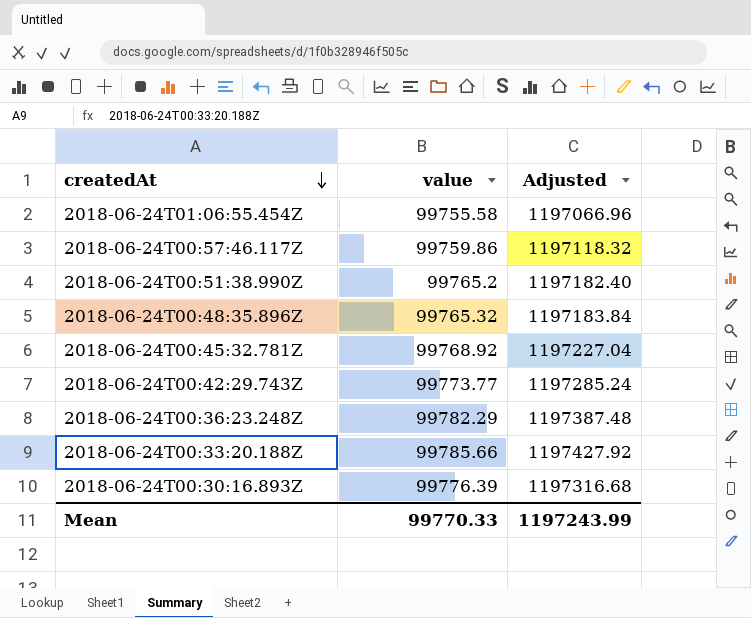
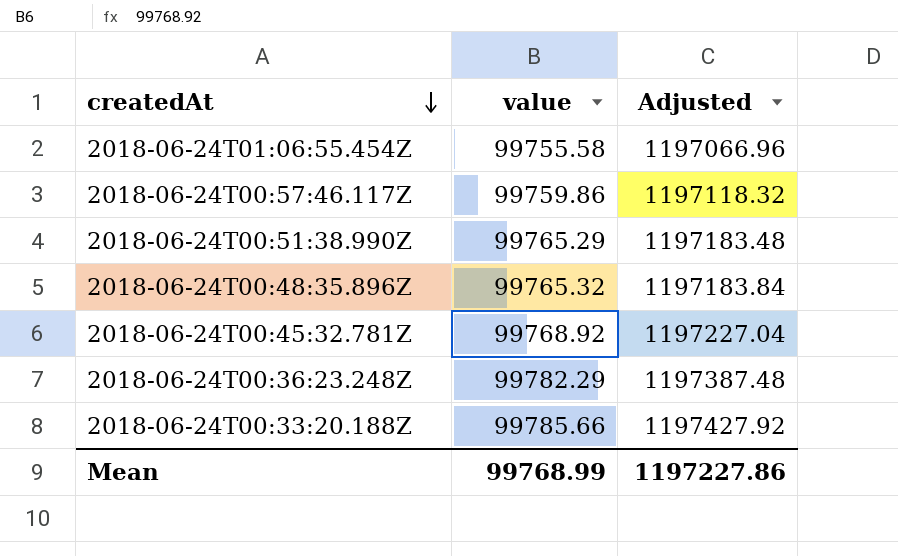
row 2018-06-24T00:42:29.743Z: 99773.77 | 1197285.24 -> none
row 2018-06-24T00:30:16.893Z: 99776.39 | 1197316.68 -> none
2018-06-24T00:51:38.990Z | value: 99765.2 -> 99765.29
2018-06-24T00:51:38.990Z | Adjusted: 1197182.40 -> 1197183.48
Mean | value: 99770.33 -> 99768.99
Mean | Adjusted: 1197243.99 -> 1197227.86

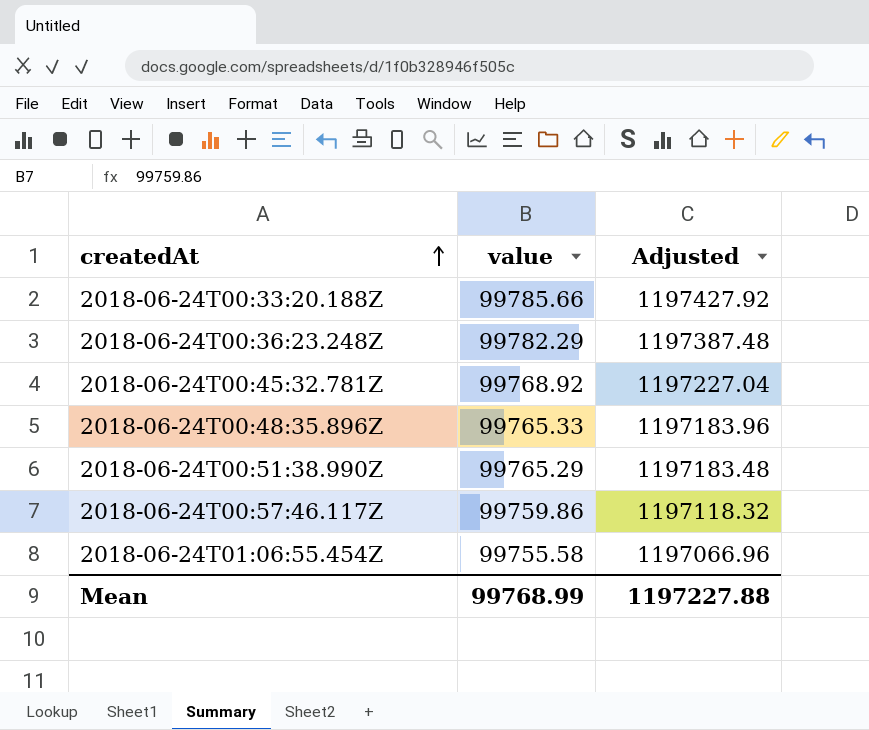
row order: createdAt descending -> createdAt ascending
2018-06-24T00:48:35.896Z | value: 99765.32 -> 99765.33
2018-06-24T00:48:35.896Z | Adjusted: 1197183.84 -> 1197183.96
Mean | Adjusted: 1197227.86 -> 1197227.88

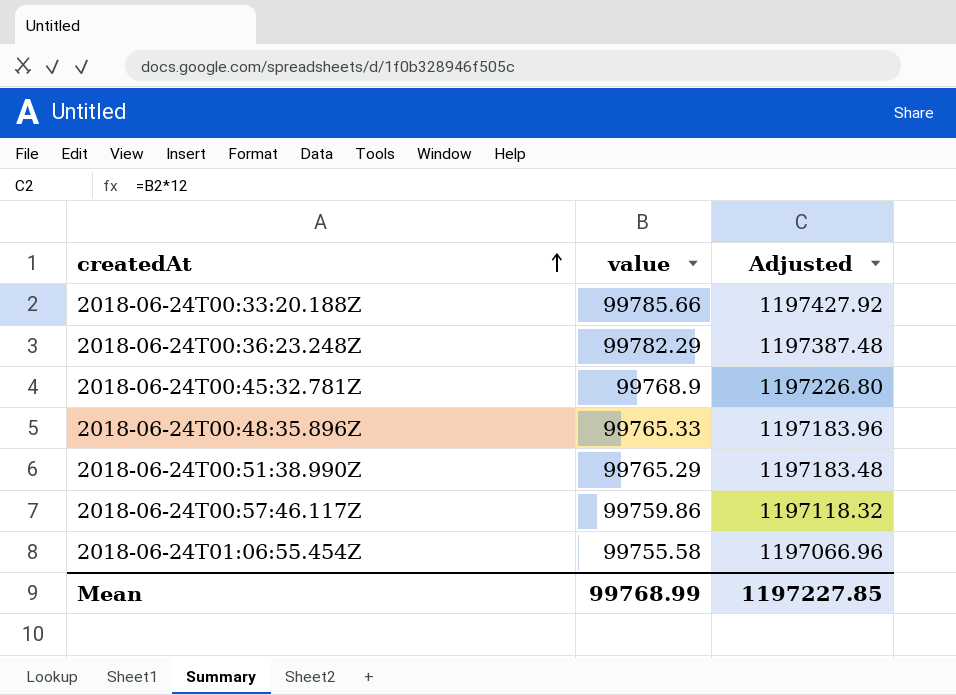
2018-06-24T00:45:32.781Z | value: 99768.92 -> 99768.9
2018-06-24T00:45:32.781Z | Adjusted: 1197227.04 -> 1197226.80
Mean | Adjusted: 1197227.88 -> 1197227.85

